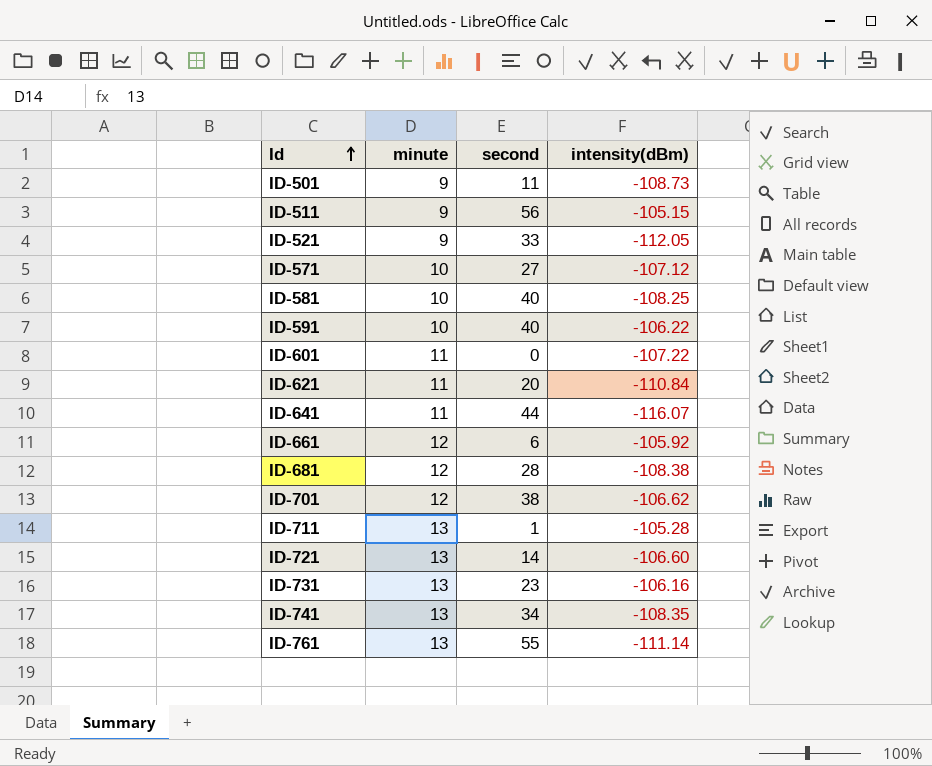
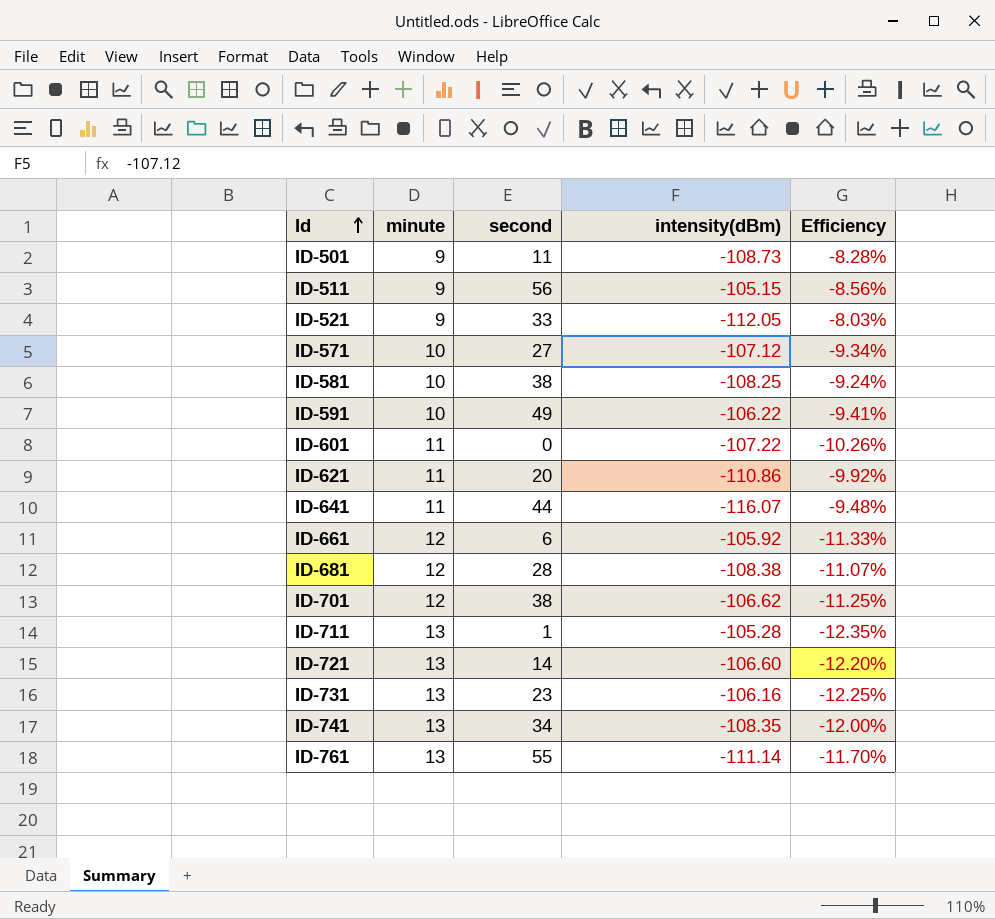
column Efficiency | formula: none -> [minute] / [intensity(dBm)]
ID-581 | second: 40 -> 38
ID-591 | second: 40 -> 49
ID-621 | intensity(dBm): -110.84 -> -110.86

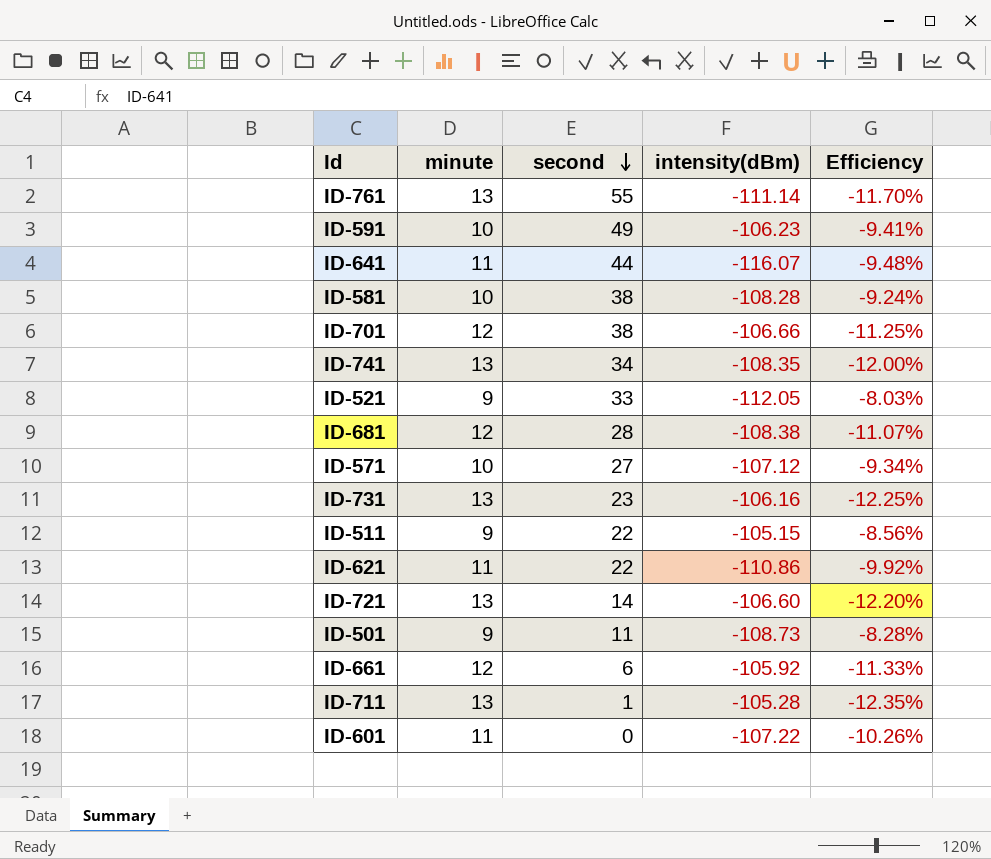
row order: Id ascending -> second descending
ID-591 | intensity(dBm): -106.22 -> -106.23
ID-581 | intensity(dBm): -108.25 -> -108.28
ID-701 | intensity(dBm): -106.62 -> -106.66
ID-511 | second: 56 -> 22
ID-621 | second: 20 -> 22

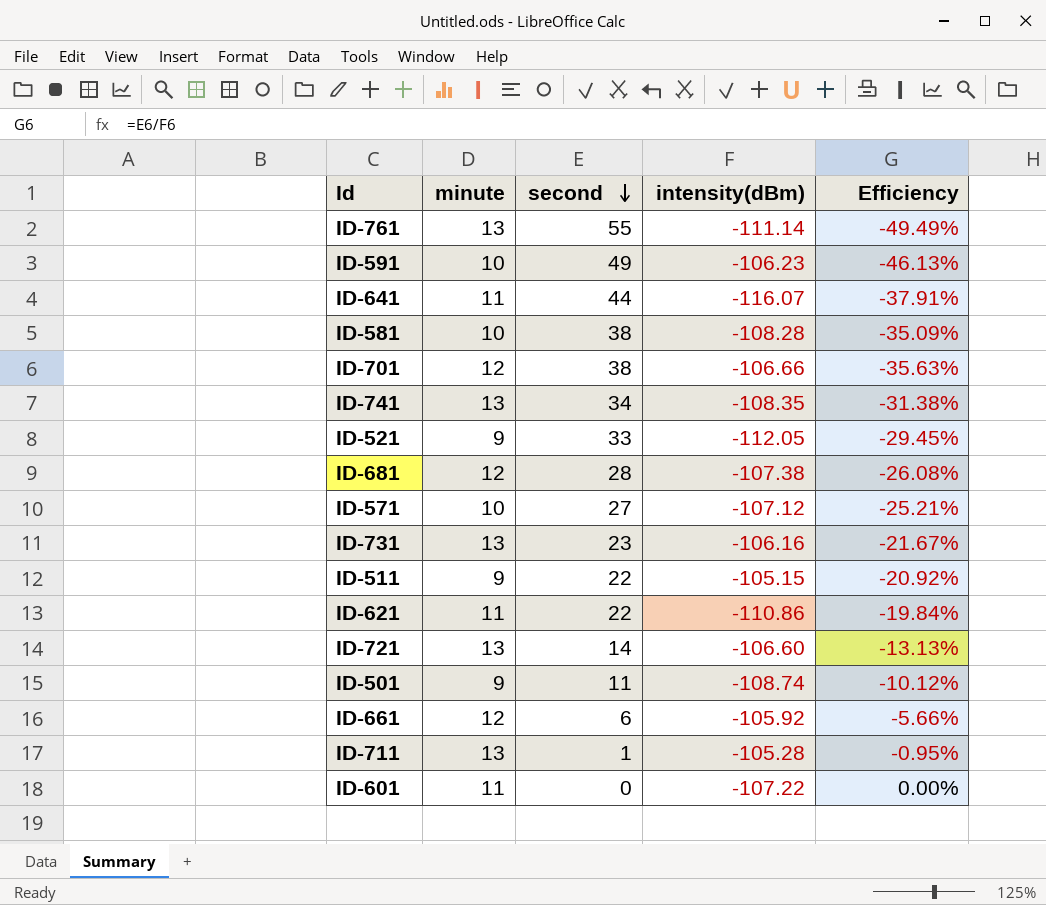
column Efficiency | formula: [minute] / [intensity(dBm)] -> [second] / [intensity(dBm)]
ID-681 | intensity(dBm): -108.38 -> -107.38
ID-501 | intensity(dBm): -108.73 -> -108.74

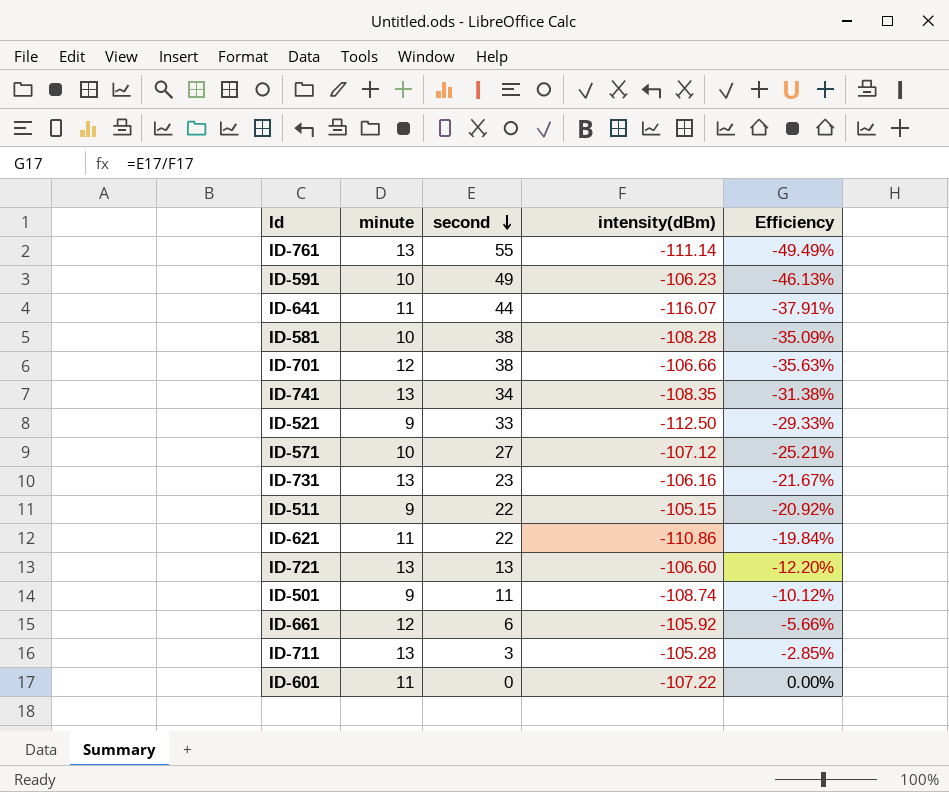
row ID-681: 12 | 28 | -107.38 | -26.08% -> none
ID-521 | intensity(dBm): -112.05 -> -112.50
ID-521 | Efficiency: -29.45% -> -29.33%
ID-721 | second: 14 -> 13
ID-721 | Efficiency: -13.13% -> -12.20%
ID-711 | second: 1 -> 3
ID-711 | Efficiency: -0.95% -> -2.85%

